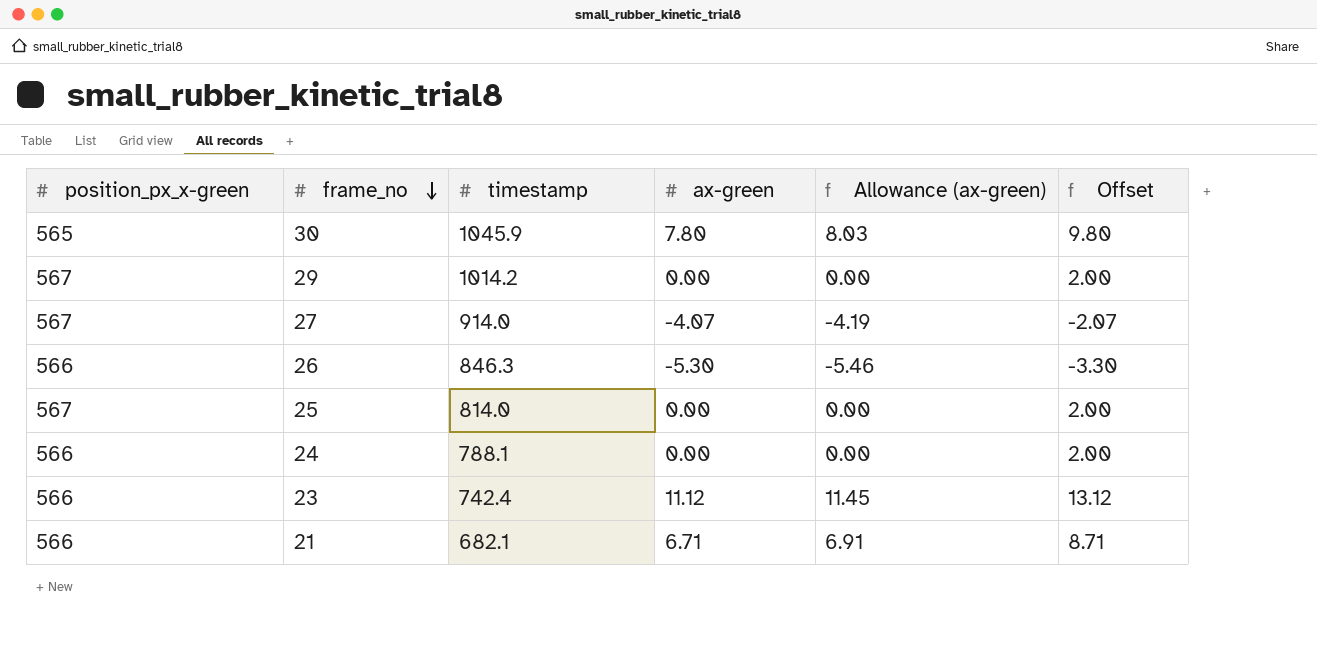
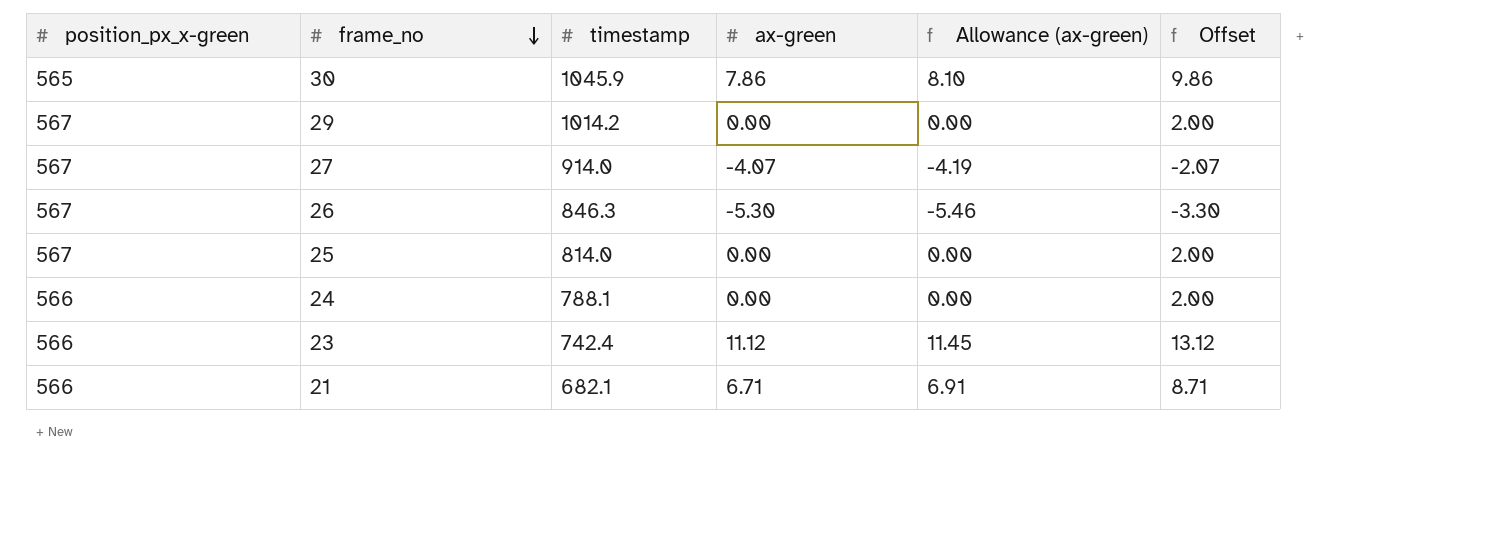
30 | ax-green: 7.80 -> 7.86
30 | Allowance (ax-green): 8.03 -> 8.10
30 | Offset: 9.80 -> 9.86
26 | position_px_x-green: 566 -> 567

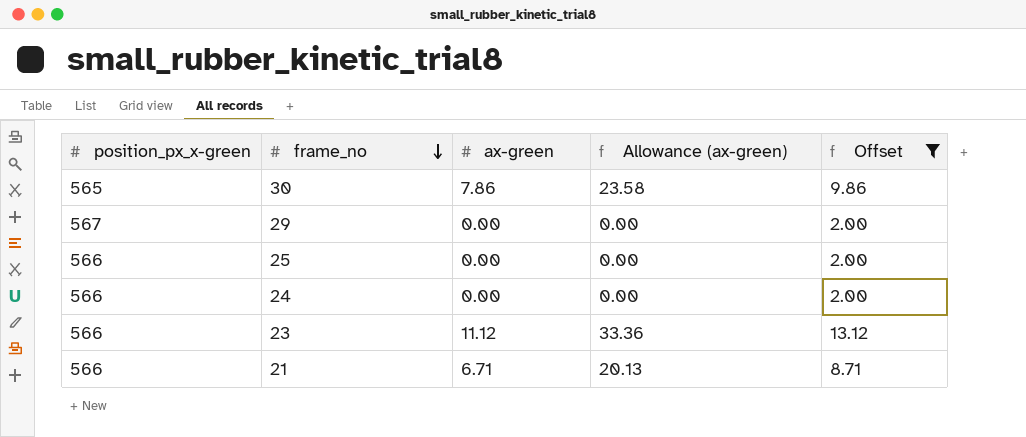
filter: none -> Offset >= 2.00
column timestamp | position: 3 -> none
column Allowance (ax-green) | formula: [ax-green] * 1.03 -> [ax-green] * 3
25 | position_px_x-green: 567 -> 566

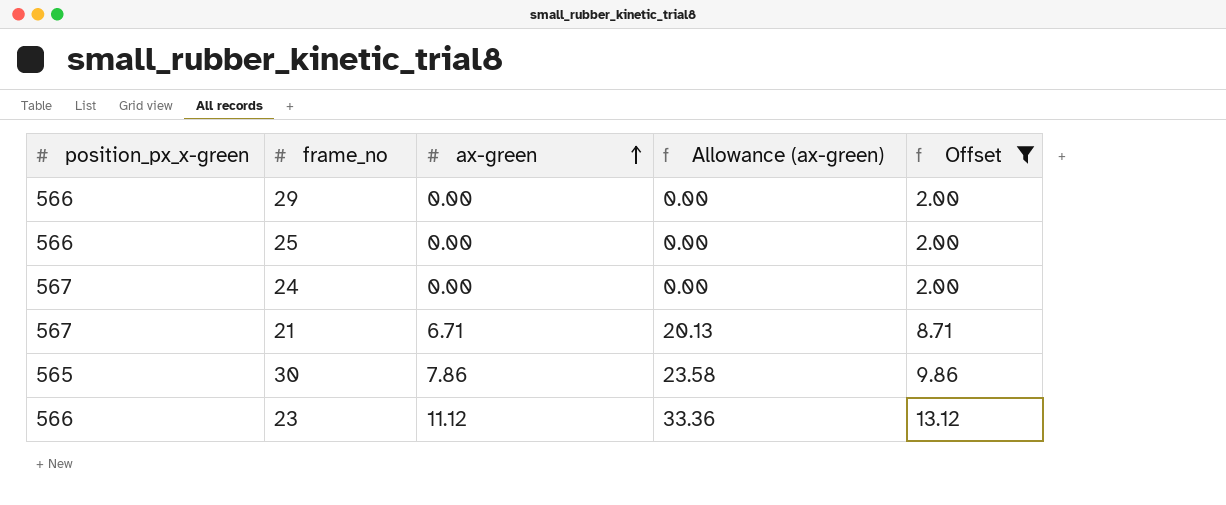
row order: frame_no descending -> ax-green ascending
29 | position_px_x-green: 567 -> 566
24 | position_px_x-green: 566 -> 567
21 | position_px_x-green: 566 -> 567

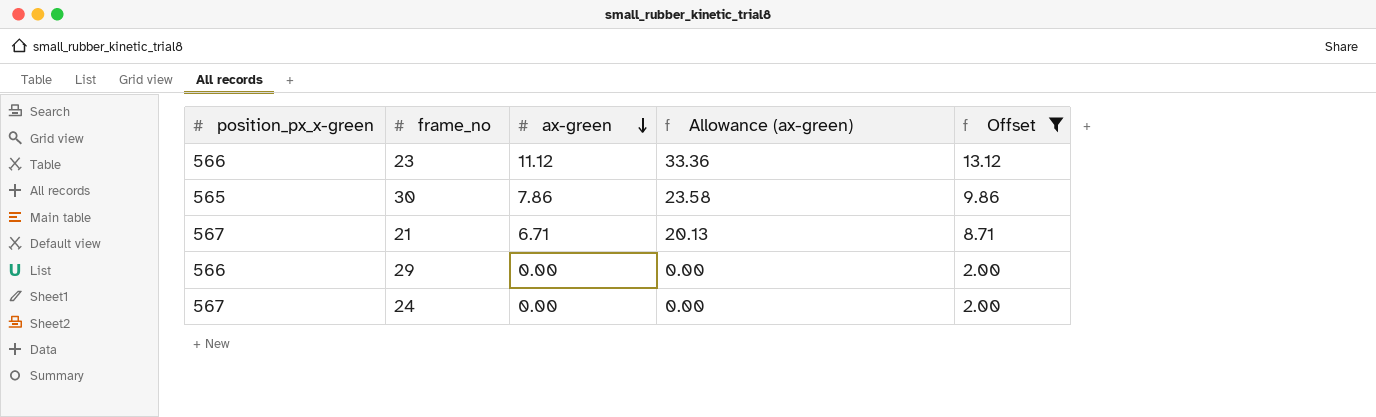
row order: ax-green ascending -> ax-green descending
row 25: 566 | 0.00 | 0.00 | 2.00 -> none

